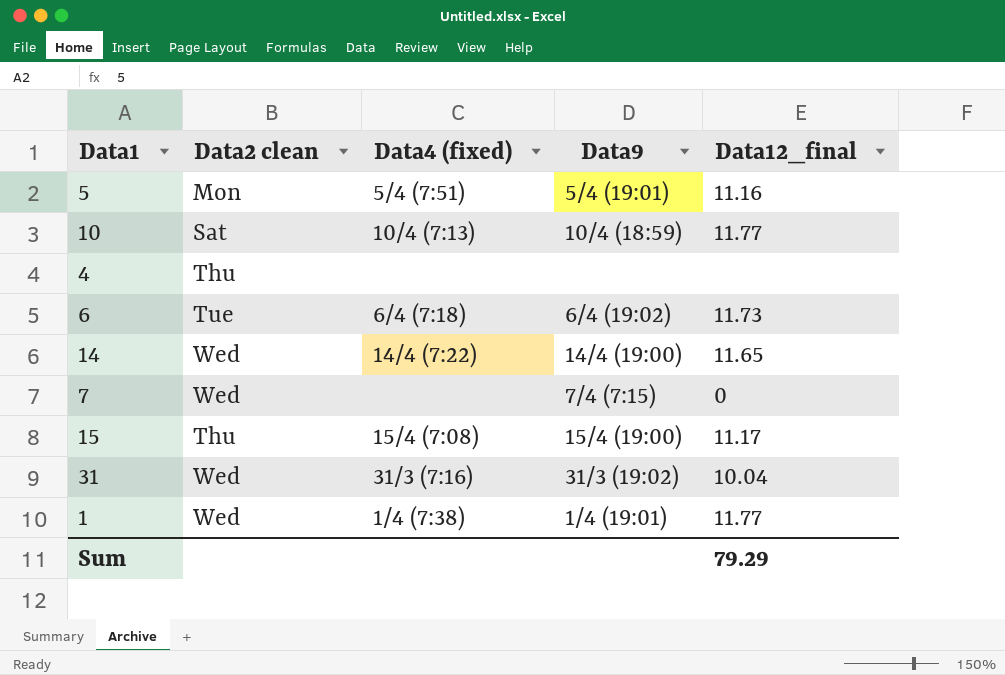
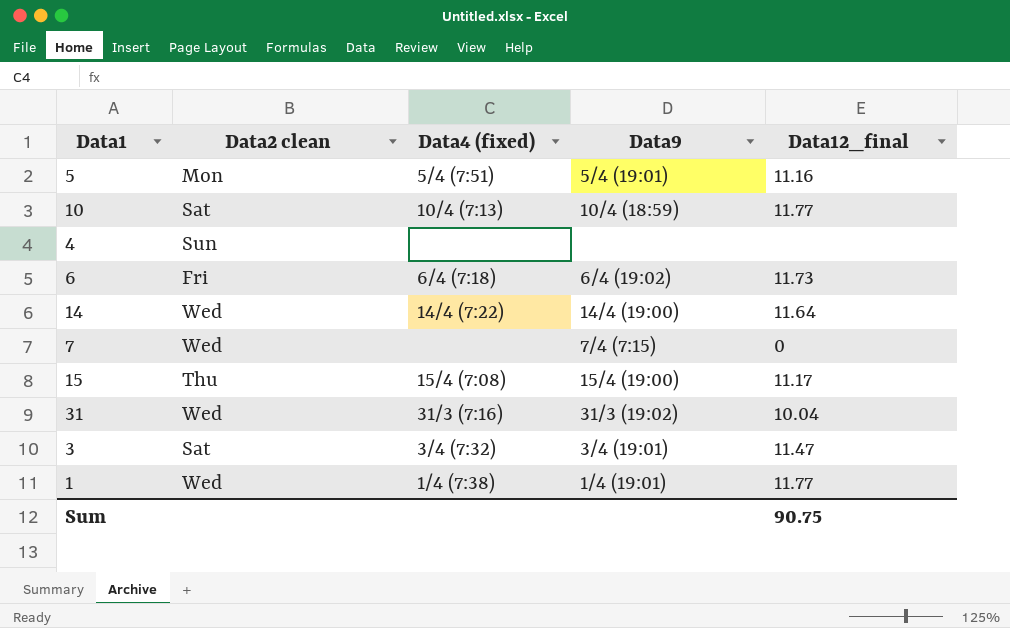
4 | Data2 clean: Thu -> Sun
6 | Data2 clean: Tue -> Fri
14 | Data12_final: 11.65 -> 11.64
row 3: none -> Sat | 3/4 (7:32) | 3/4 (19:01) | 11.47
Sum | Data12_final: 79.29 -> 90.75

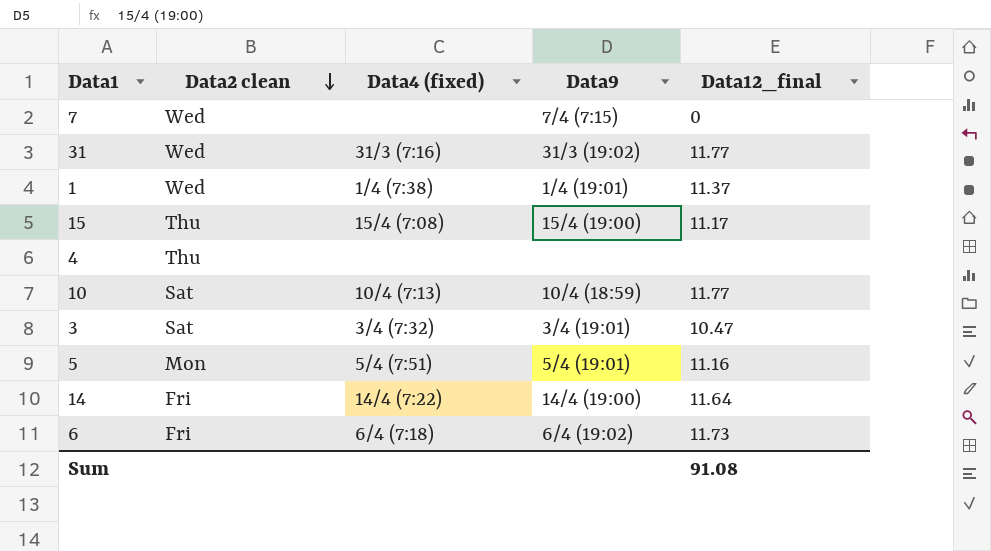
row order: none -> Data2 clean descending
31 | Data12_final: 10.04 -> 11.77
1 | Data12_final: 11.77 -> 11.37
4 | Data2 clean: Sun -> Thu
3 | Data12_final: 11.47 -> 10.47
14 | Data2 clean: Wed -> Fri
Sum | Data12_final: 90.75 -> 91.08

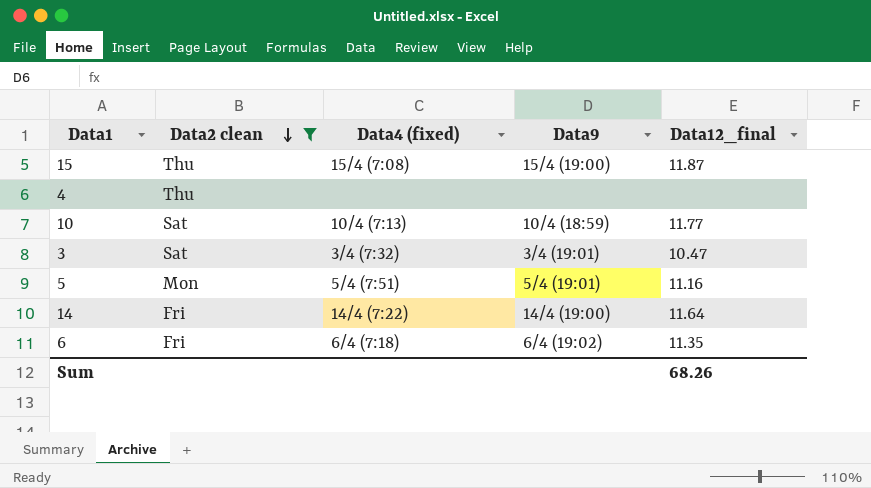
filter: none -> Data2 clean != Wed
15 | Data12_final: 11.17 -> 11.87
6 | Data12_final: 11.73 -> 11.35
Sum | Data12_final: 91.08 -> 68.26

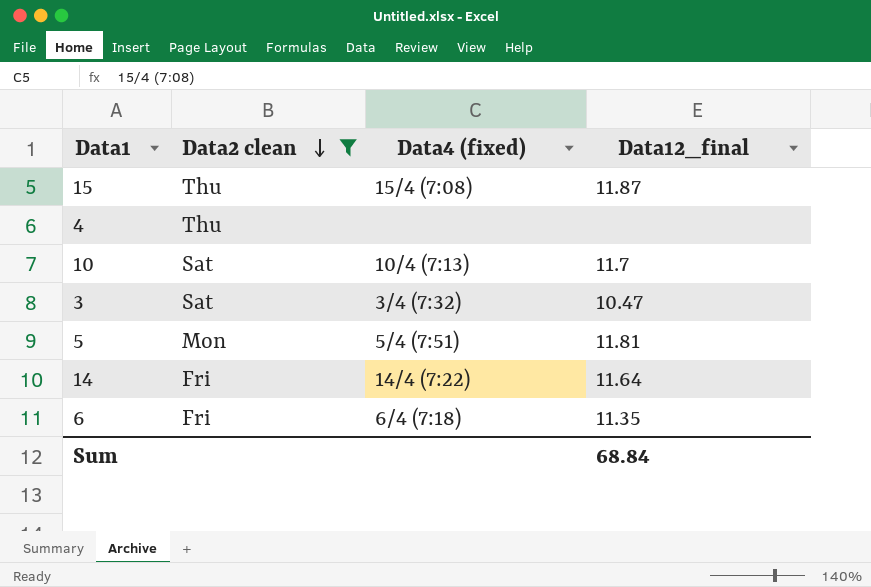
column Data9 | position: 4 -> none
10 | Data12_final: 11.77 -> 11.7
5 | Data12_final: 11.16 -> 11.81
Sum | Data12_final: 68.26 -> 68.84

